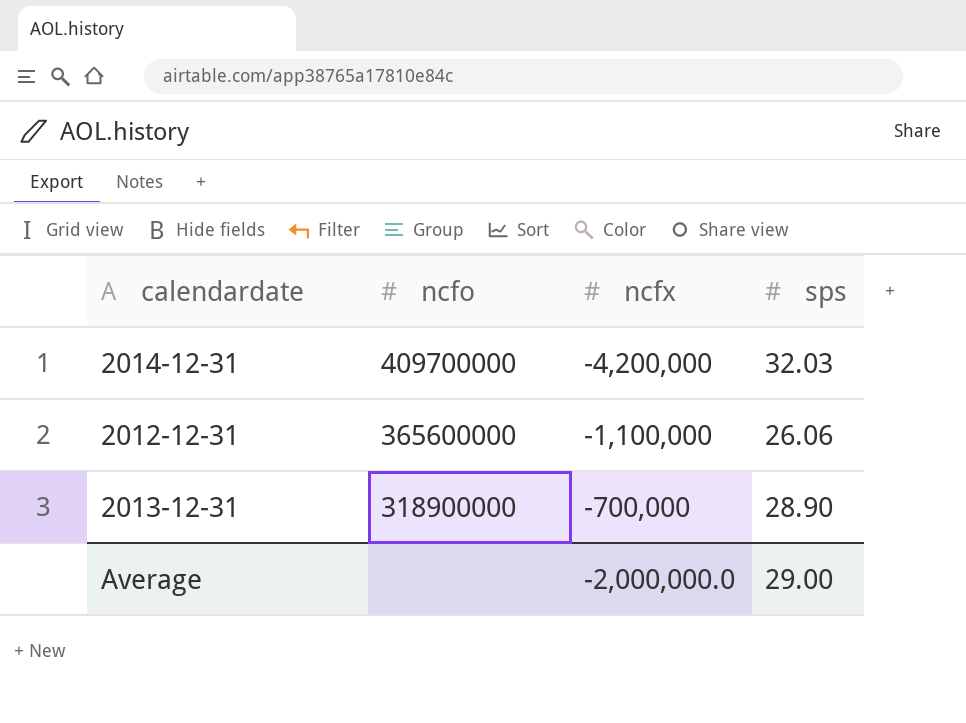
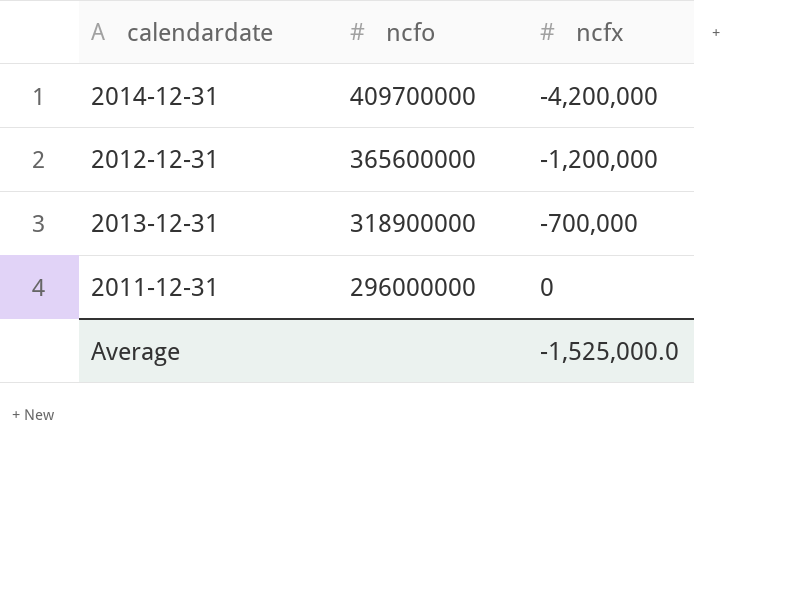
column sps | position: 4 -> none
2012-12-31 | ncfx: -1,100,000 -> -1,200,000
row 2011-12-31: none -> 296000000 | 0
Average | ncfx: -2,000,000.0 -> -1,525,000.0

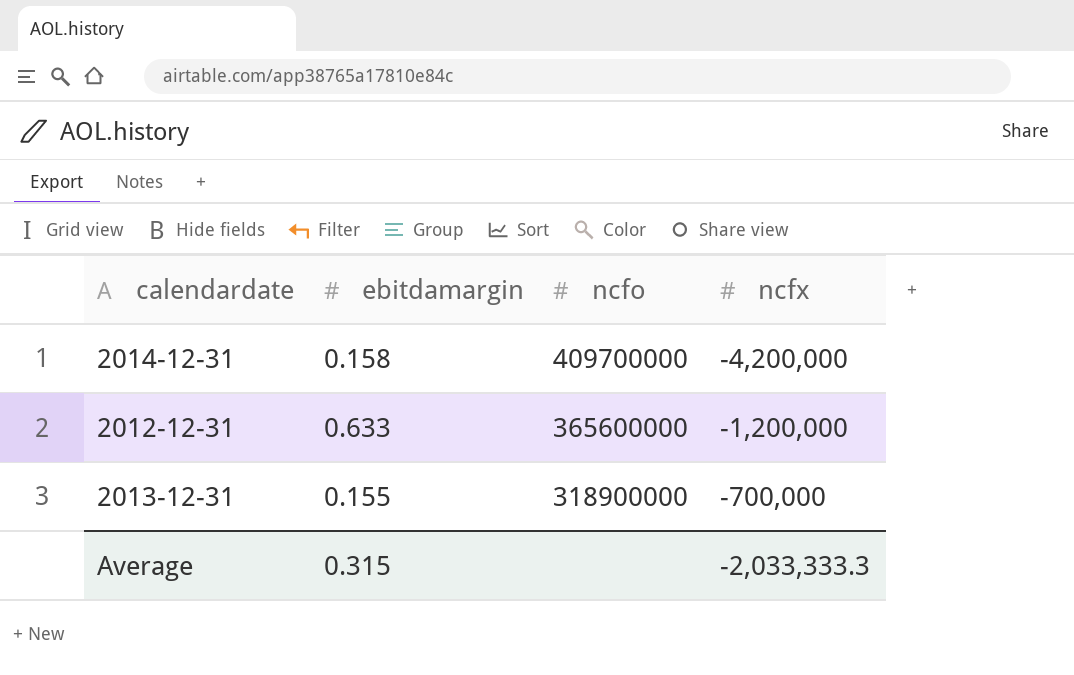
column ebitdamargin | position: none -> 2
row 2011-12-31: 296000000 | 0 -> none
Average | ncfx: -1,525,000.0 -> -2,033,333.3

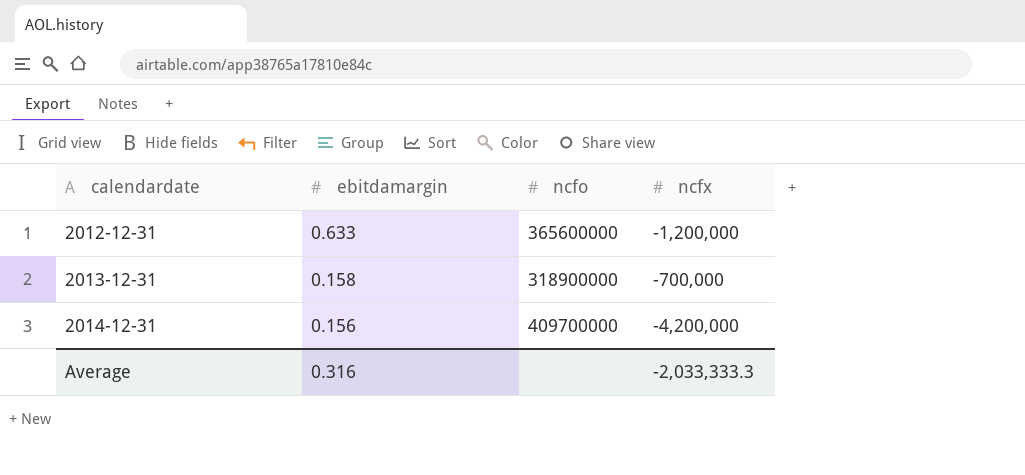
row order: ncfo descending -> calendardate ascending
2013-12-31 | ebitdamargin: 0.155 -> 0.158
2014-12-31 | ebitdamargin: 0.158 -> 0.156
Average | ebitdamargin: 0.315 -> 0.316

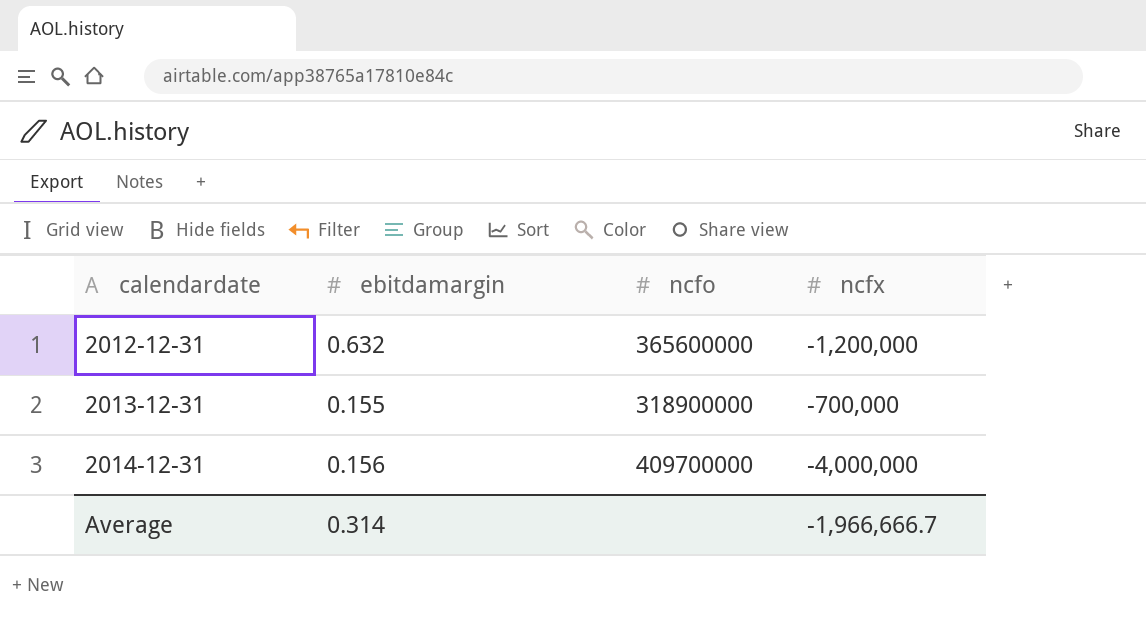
2012-12-31 | ebitdamargin: 0.633 -> 0.632
2013-12-31 | ebitdamargin: 0.158 -> 0.155
2014-12-31 | ncfx: -4,200,000 -> -4,000,000
Average | ebitdamargin: 0.316 -> 0.314
Average | ncfx: -2,033,333.3 -> -1,966,666.7

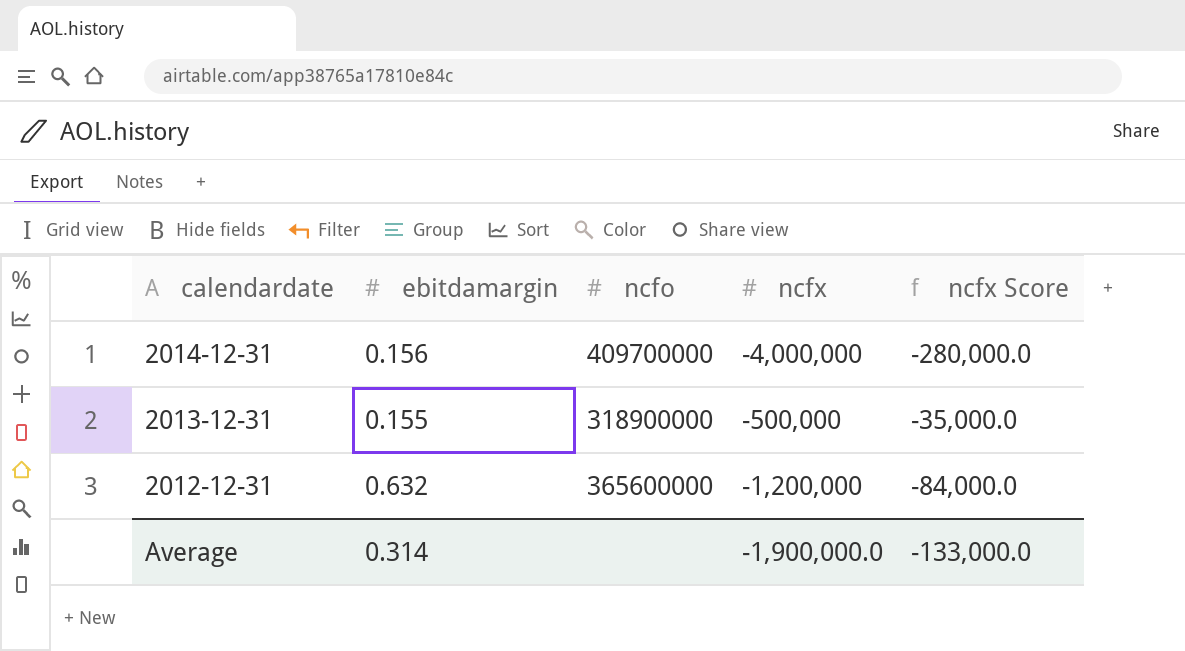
row order: calendardate ascending -> calendardate descending
column ncfx Score | formula: none -> [ncfx] * 0.07
2013-12-31 | ncfx: -700,000 -> -500,000
Average | ncfx: -1,966,666.7 -> -1,900,000.0

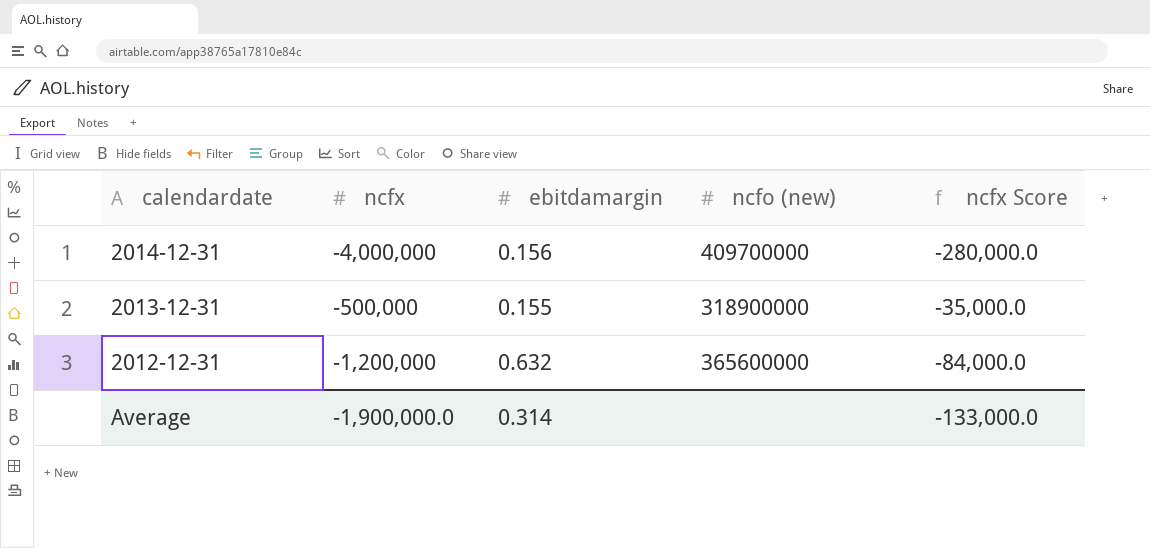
column ncfx | position: 4 -> 2
column name: ncfo -> ncfo (new)

